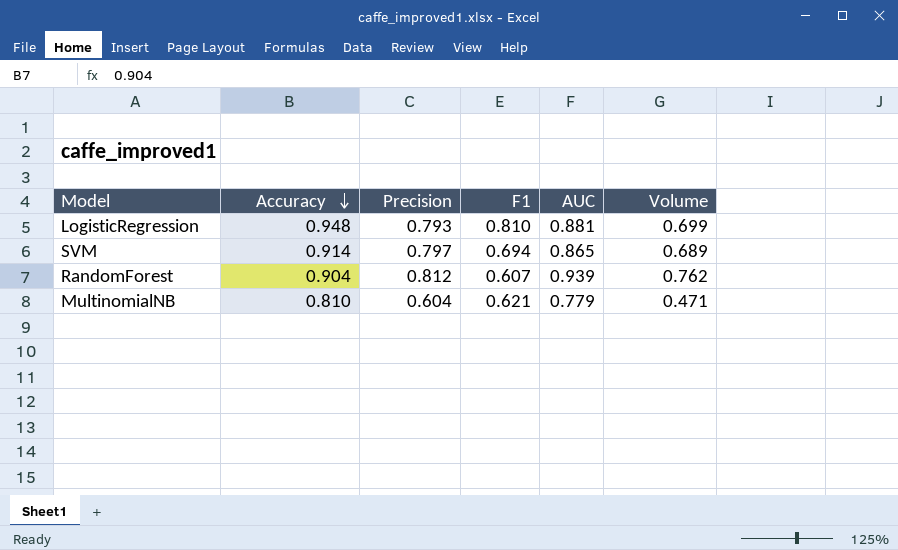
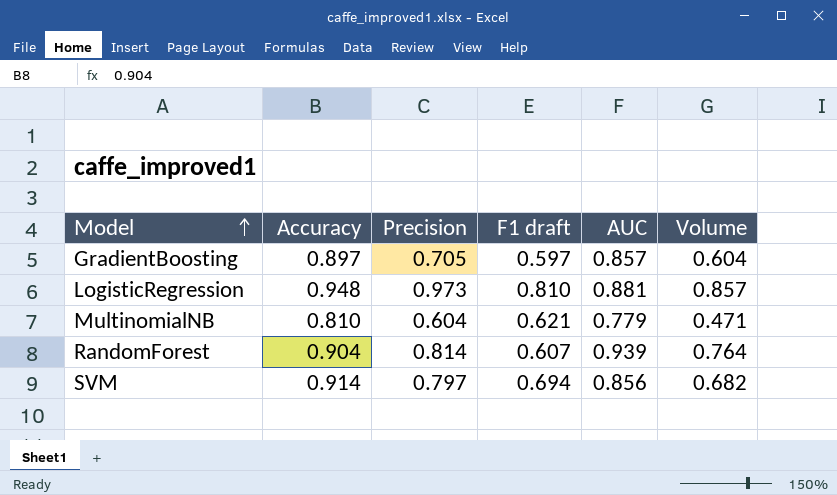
row order: Accuracy descending -> Model ascending
column name: F1 -> F1 draft
row GradientBoosting: none -> 0.897 | 0.705 | 0.597 | 0.857 | 0.604
LogisticRegression | Precision: 0.793 -> 0.973
LogisticRegression | Volume: 0.699 -> 0.857
RandomForest | Precision: 0.812 -> 0.814
RandomForest | Volume: 0.762 -> 0.764
SVM | AUC: 0.865 -> 0.856
SVM | Volume: 0.689 -> 0.682

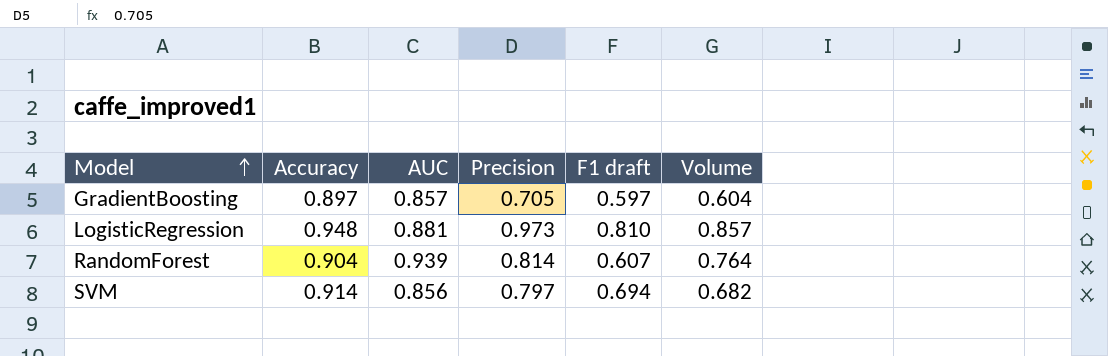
column AUC | position: 5 -> 3
row MultinomialNB: 0.810 | 0.604 | 0.621 | 0.779 | 0.471 -> none

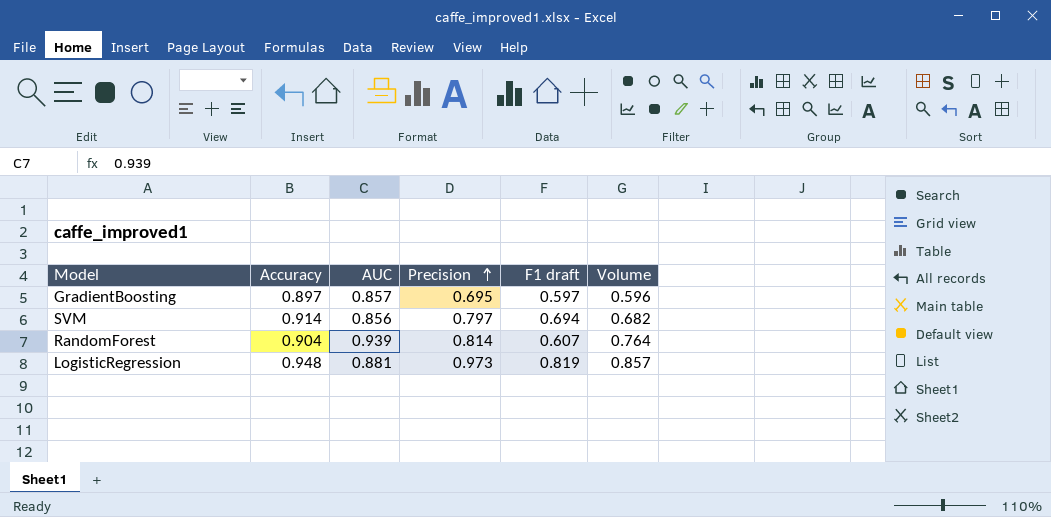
row order: Model ascending -> Precision ascending
GradientBoosting | Precision: 0.705 -> 0.695
GradientBoosting | Volume: 0.604 -> 0.596
LogisticRegression | F1 draft: 0.810 -> 0.819

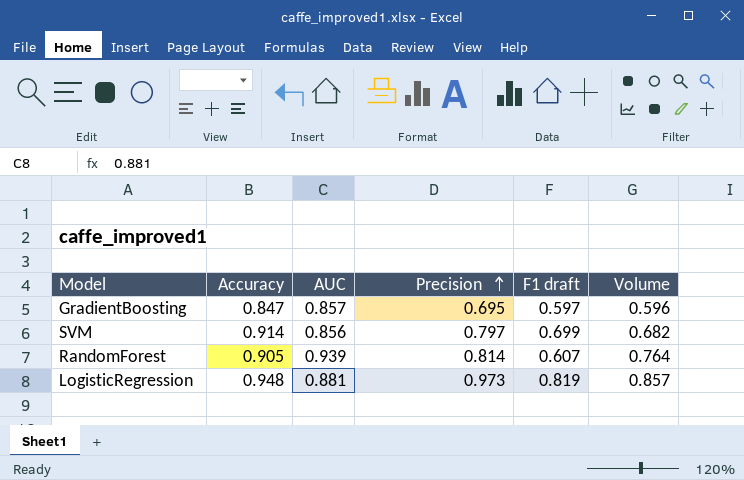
GradientBoosting | Accuracy: 0.897 -> 0.847
SVM | F1 draft: 0.694 -> 0.699
RandomForest | Accuracy: 0.904 -> 0.905

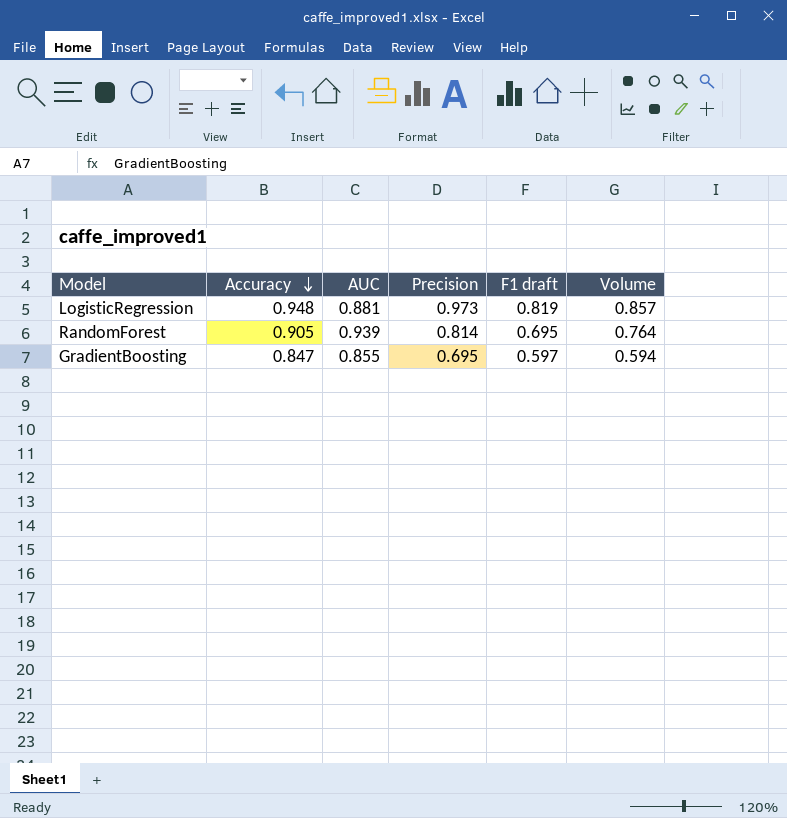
row order: Precision ascending -> Accuracy descending
row SVM: 0.914 | 0.856 | 0.797 | 0.699 | 0.682 -> none
RandomForest | F1 draft: 0.607 -> 0.695
GradientBoosting | AUC: 0.857 -> 0.855
GradientBoosting | Volume: 0.596 -> 0.594

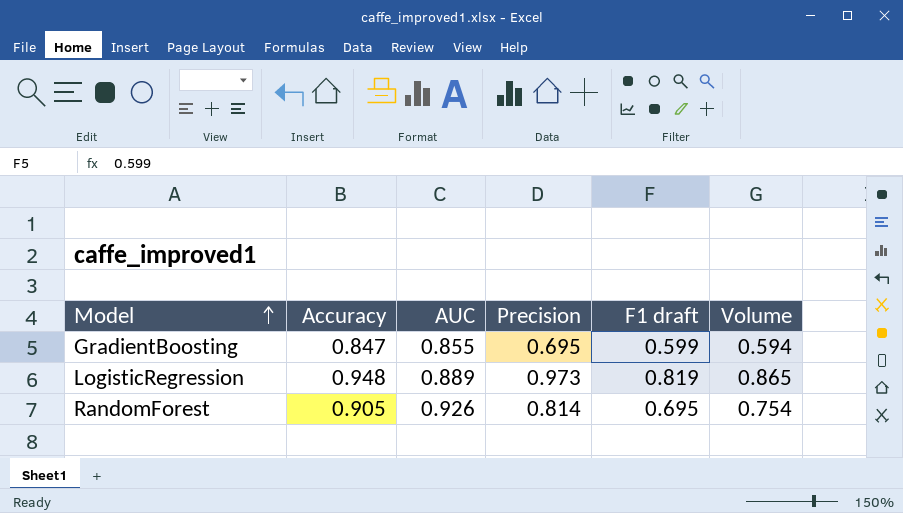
row order: Accuracy descending -> Model ascending
GradientBoosting | F1 draft: 0.597 -> 0.599
LogisticRegression | AUC: 0.881 -> 0.889
LogisticRegression | Volume: 0.857 -> 0.865
RandomForest | AUC: 0.939 -> 0.926
RandomForest | Volume: 0.764 -> 0.754

